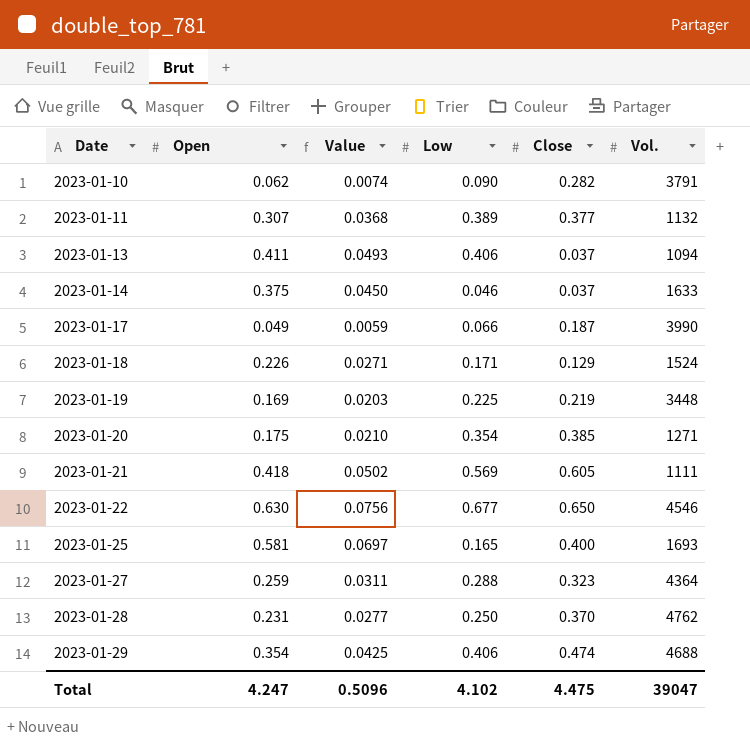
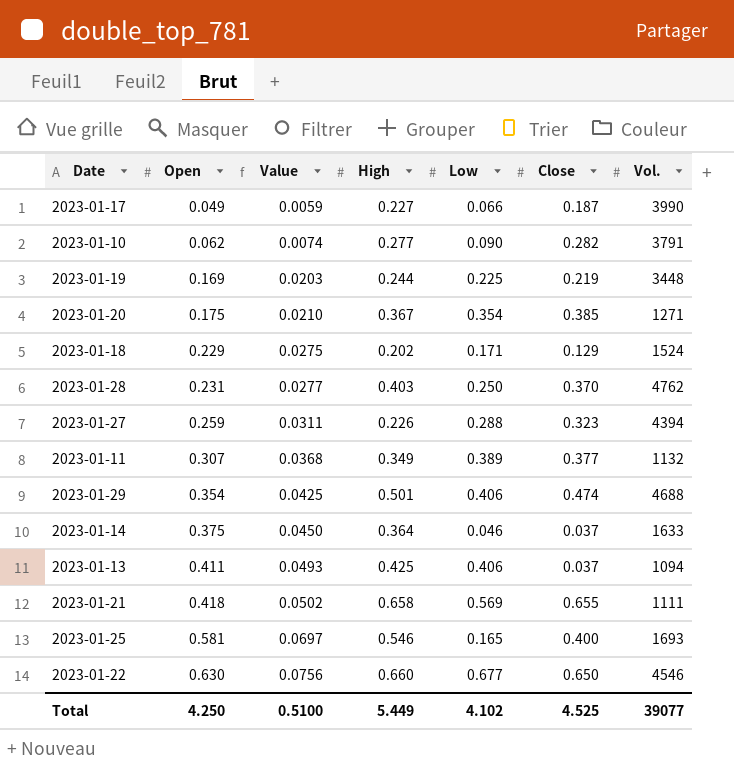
row order: Date ascending -> Open ascending
column High | position: none -> 4
2023-01-18 | Open: 0.226 -> 0.229
2023-01-18 | Value: 0.0271 -> 0.0275
2023-01-27 | Vol.: 4364 -> 4394
2023-01-21 | Close: 0.605 -> 0.655
Total | Open: 4.247 -> 4.250
Total | Value: 0.5096 -> 0.5100
Total | Close: 4.475 -> 4.525
Total | Vol.: 39047 -> 39077

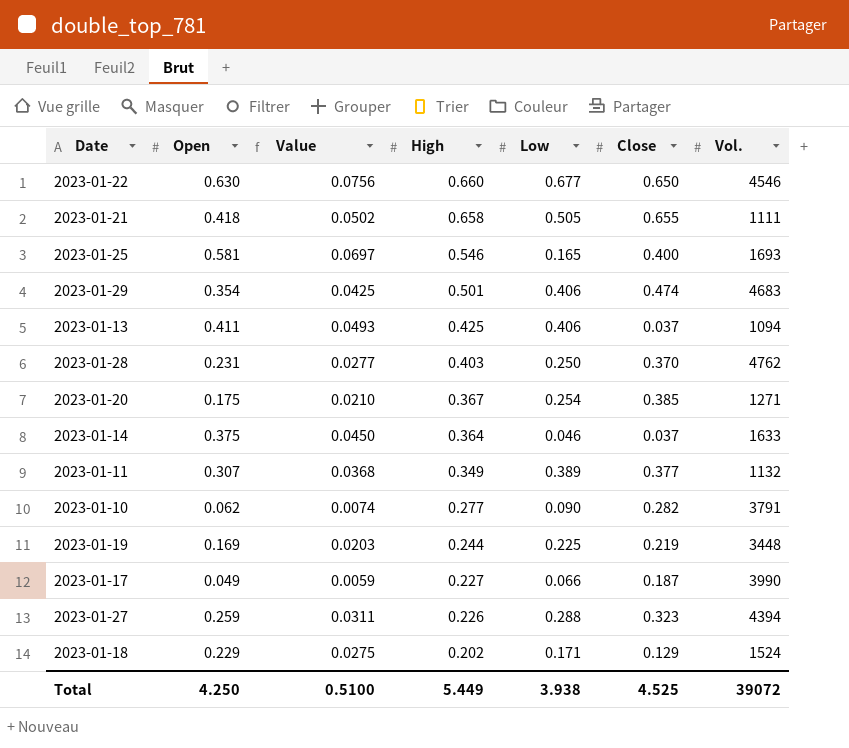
row order: Open ascending -> High descending
2023-01-21 | Low: 0.569 -> 0.505
2023-01-29 | Vol.: 4688 -> 4683
2023-01-20 | Low: 0.354 -> 0.254
Total | Low: 4.102 -> 3.938
Total | Vol.: 39077 -> 39072

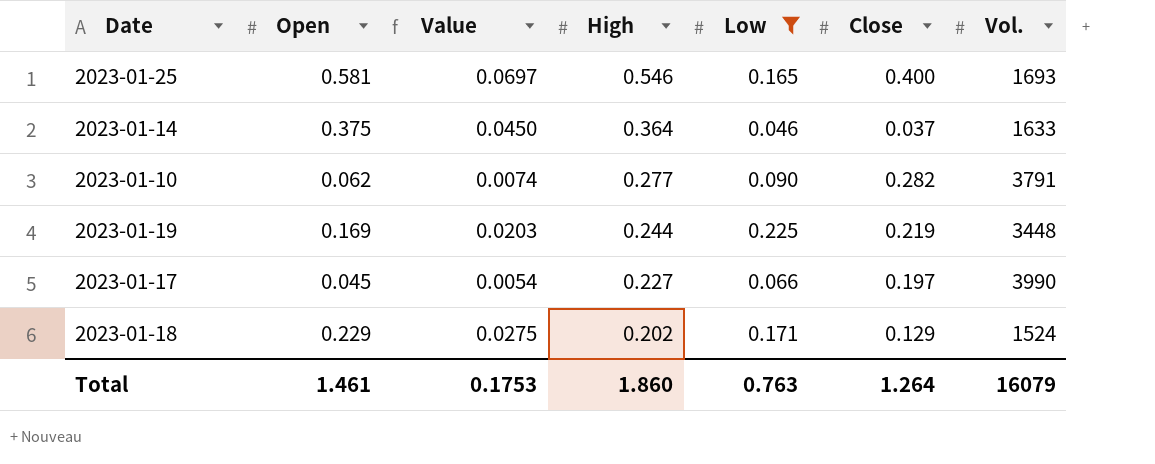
filter: none -> Low <= 0.225
2023-01-17 | Open: 0.049 -> 0.045
2023-01-17 | Value: 0.0059 -> 0.0054
2023-01-17 | Close: 0.187 -> 0.197
Total | Open: 4.250 -> 1.461
Total | Value: 0.5100 -> 0.1753
Total | High: 5.449 -> 1.860
Total | Low: 3.938 -> 0.763
Total | Close: 4.525 -> 1.264
Total | Vol.: 39072 -> 16079

